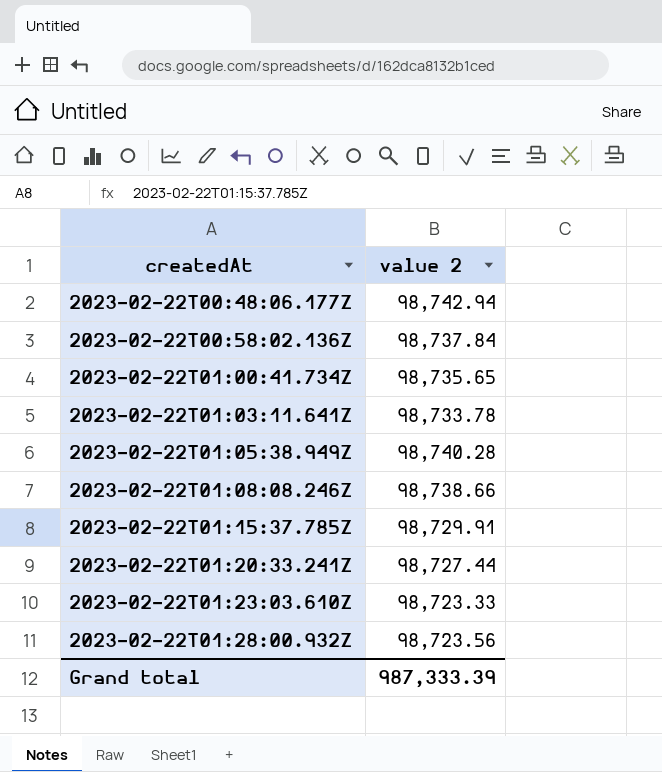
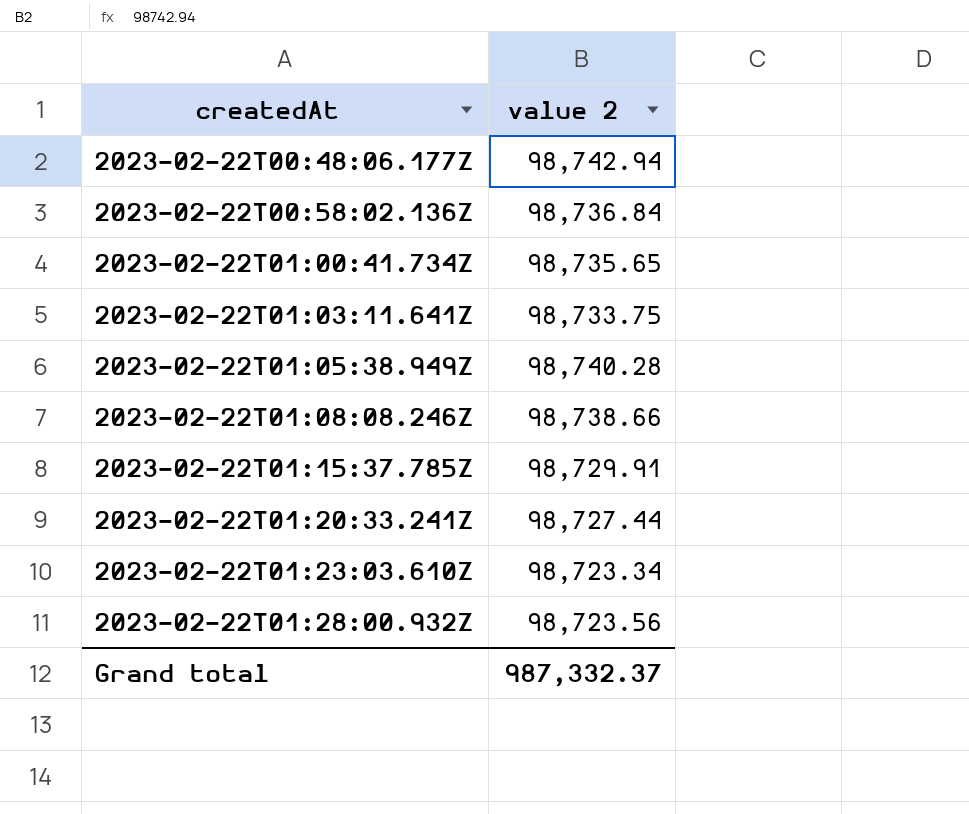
2023-02-22T00:58:02.136Z | value 2: 98,737.84 -> 98,736.84
2023-02-22T01:03:11.641Z | value 2: 98,733.78 -> 98,733.75
2023-02-22T01:23:03.610Z | value 2: 98,723.33 -> 98,723.34
Grand total | value 2: 987,333.39 -> 987,332.37

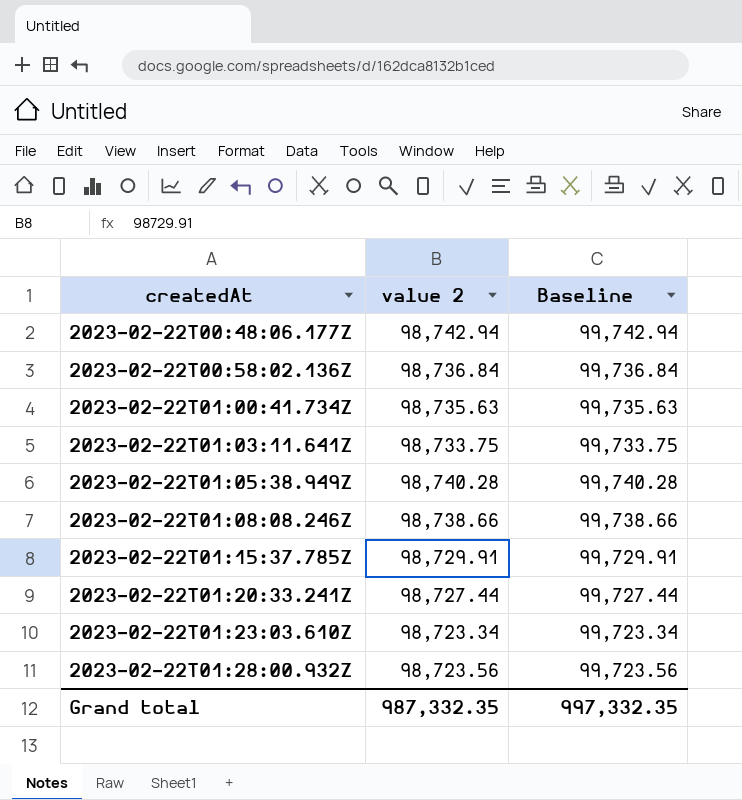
column Baseline | formula: none -> [value 2] + 1000
2023-02-22T01:00:41.734Z | value 2: 98,735.65 -> 98,735.63
Grand total | value 2: 987,332.37 -> 987,332.35

